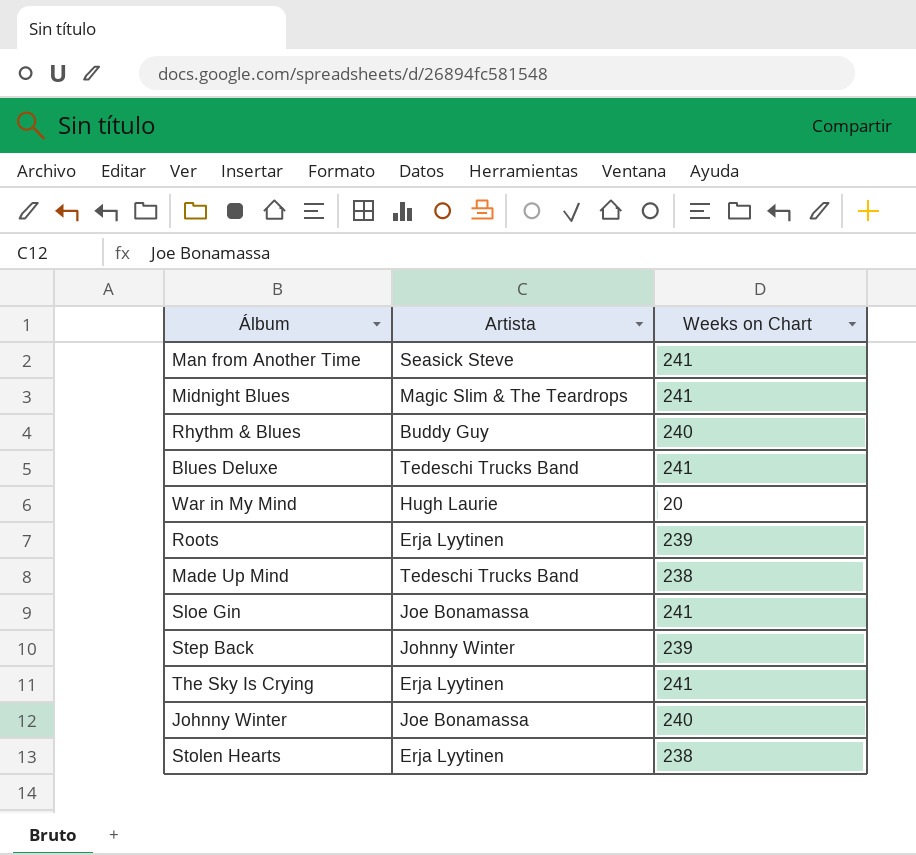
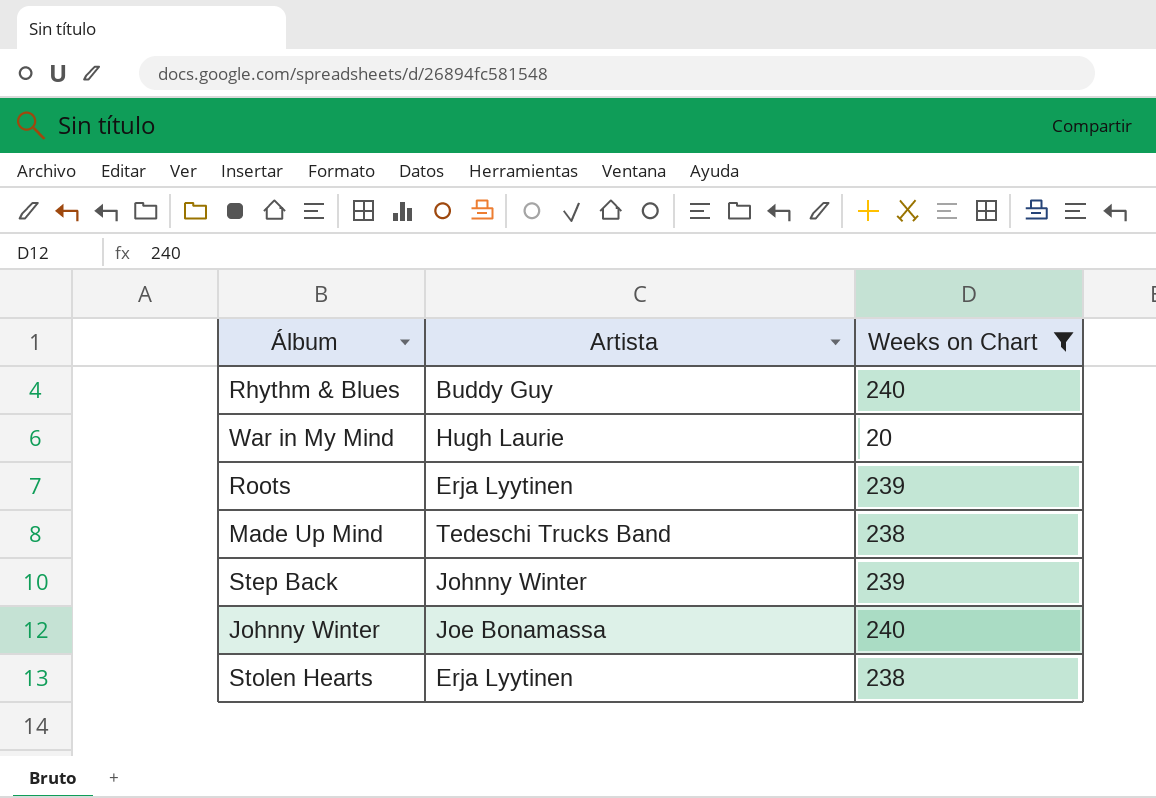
filter: none -> Weeks on Chart != 241

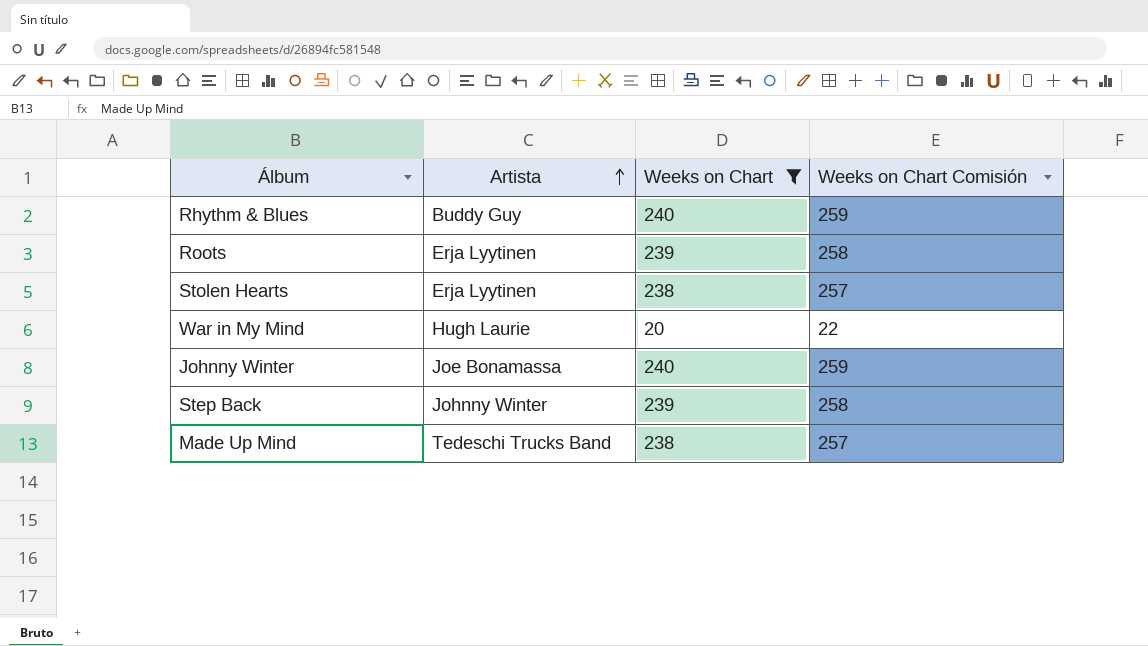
row order: none -> Artista ascending
column Weeks on Chart Comisión | formula: none -> [Weeks on Chart] * 1,08

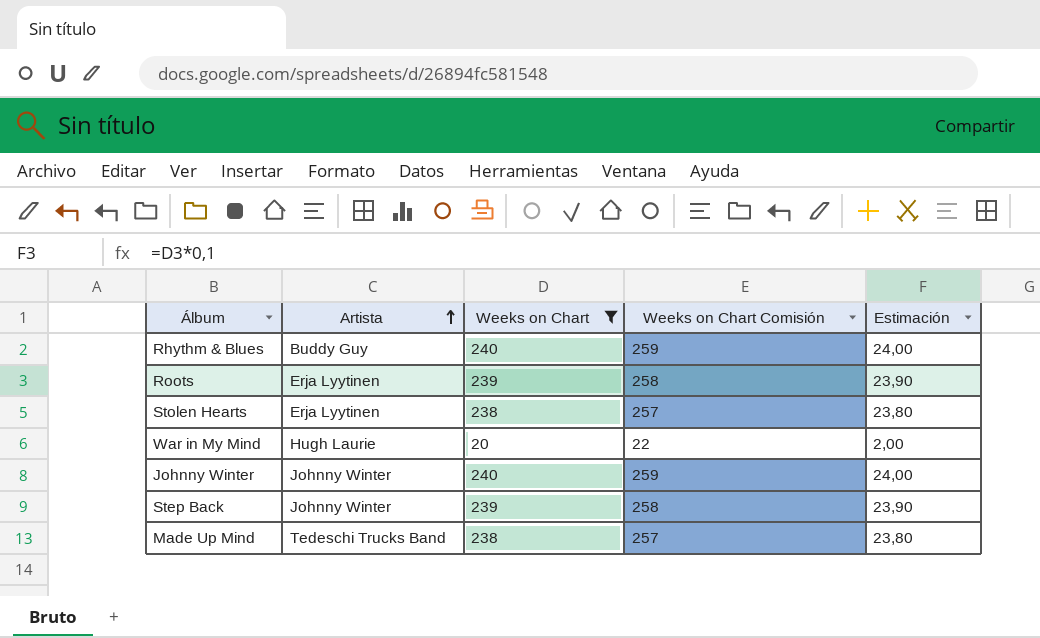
column Estimación | formula: none -> [Weeks on Chart] * 0,1
Johnny Winter | Artista: Joe Bonamassa -> Johnny Winter

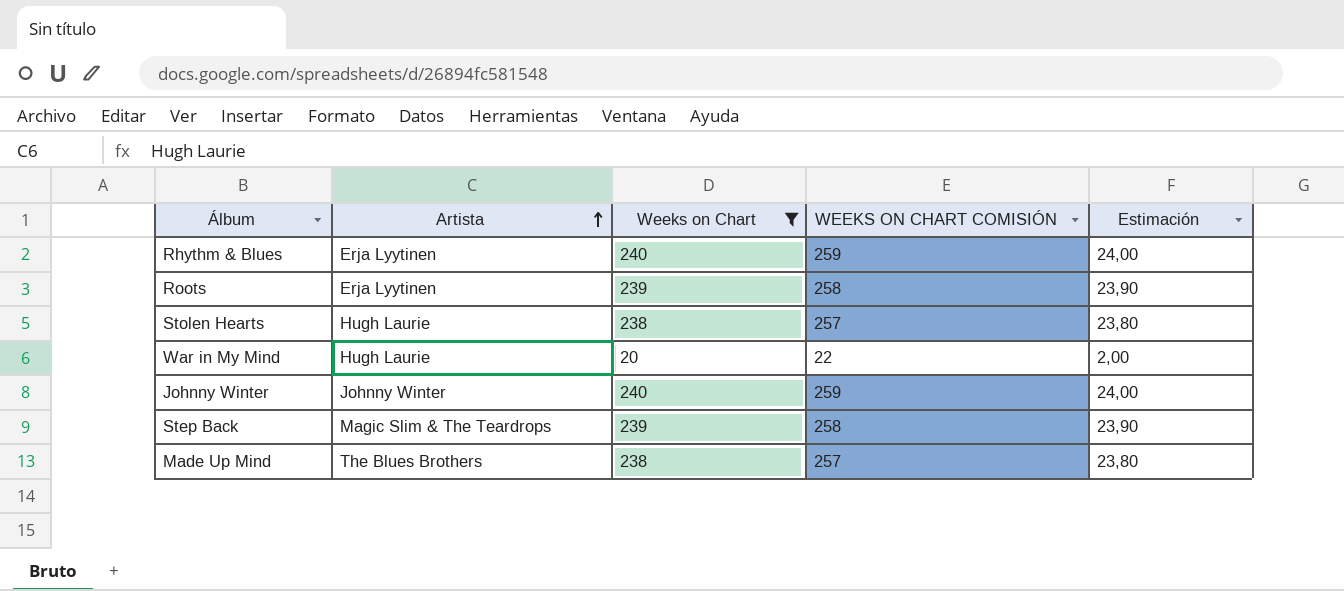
column name: Weeks on Chart Comisión -> WEEKS ON CHART COMISIÓN
Rhythm & Blues | Artista: Buddy Guy -> Erja Lyytinen
Stolen Hearts | Artista: Erja Lyytinen -> Hugh Laurie
Step Back | Artista: Johnny Winter -> Magic Slim & The Teardrops
Made Up Mind | Artista: Tedeschi Trucks Band -> The Blues Brothers

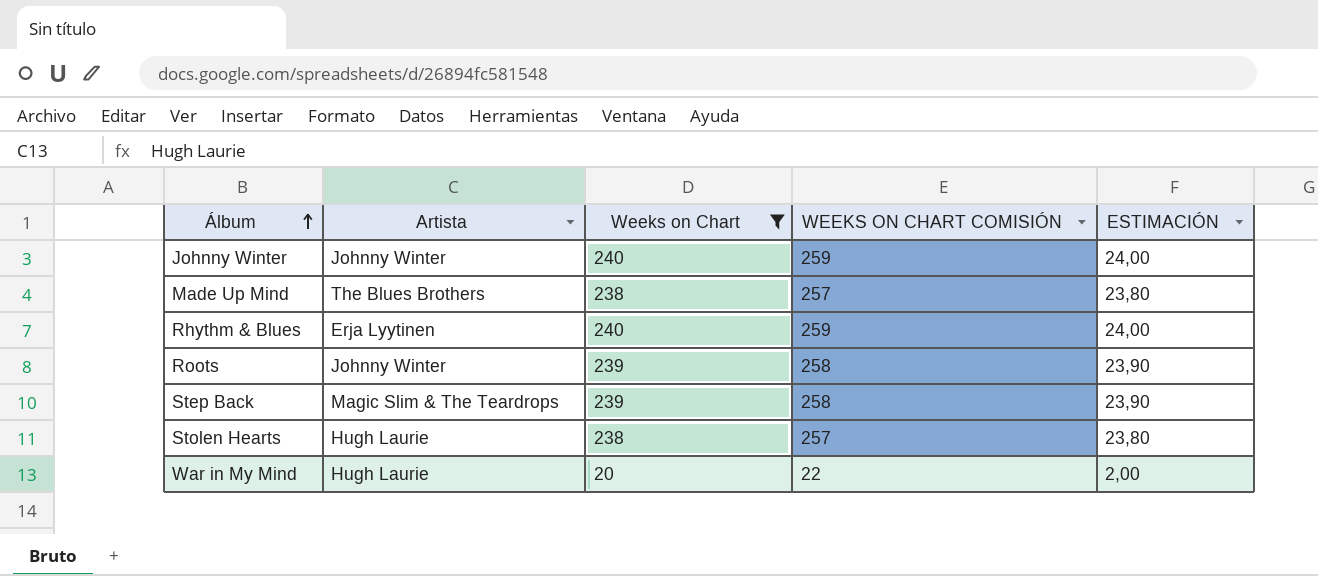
row order: Artista ascending -> Álbum ascending
column name: Estimación -> ESTIMACIÓN
Roots | Artista: Erja Lyytinen -> Johnny Winter

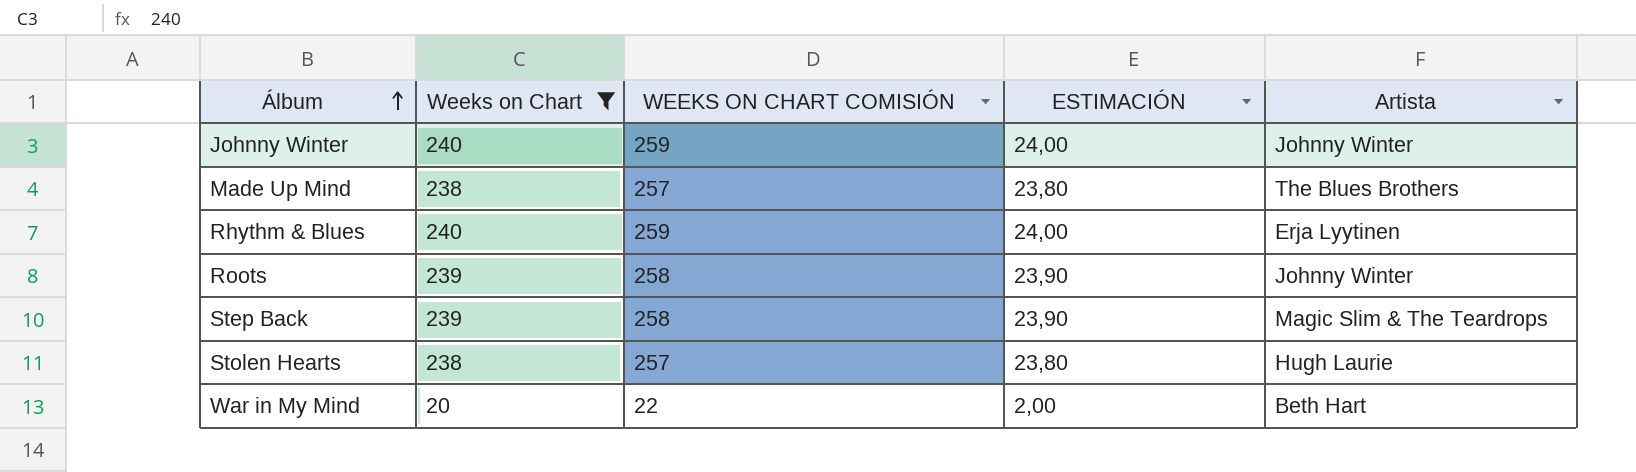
column Artista | position: 2 -> 5
War in My Mind | Artista: Hugh Laurie -> Beth Hart

